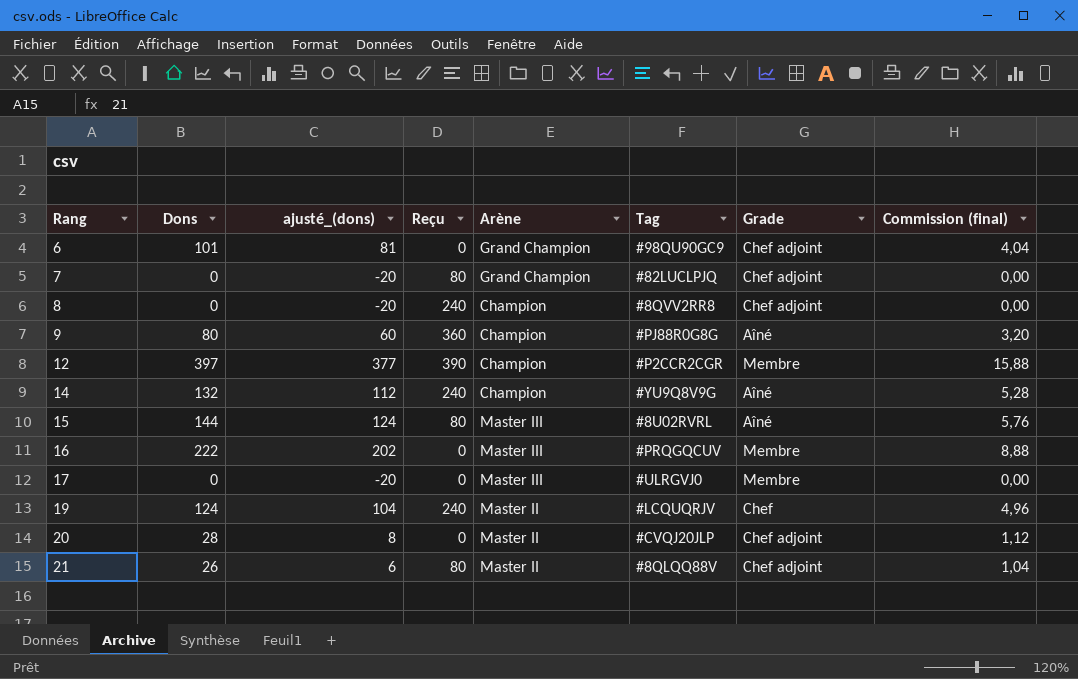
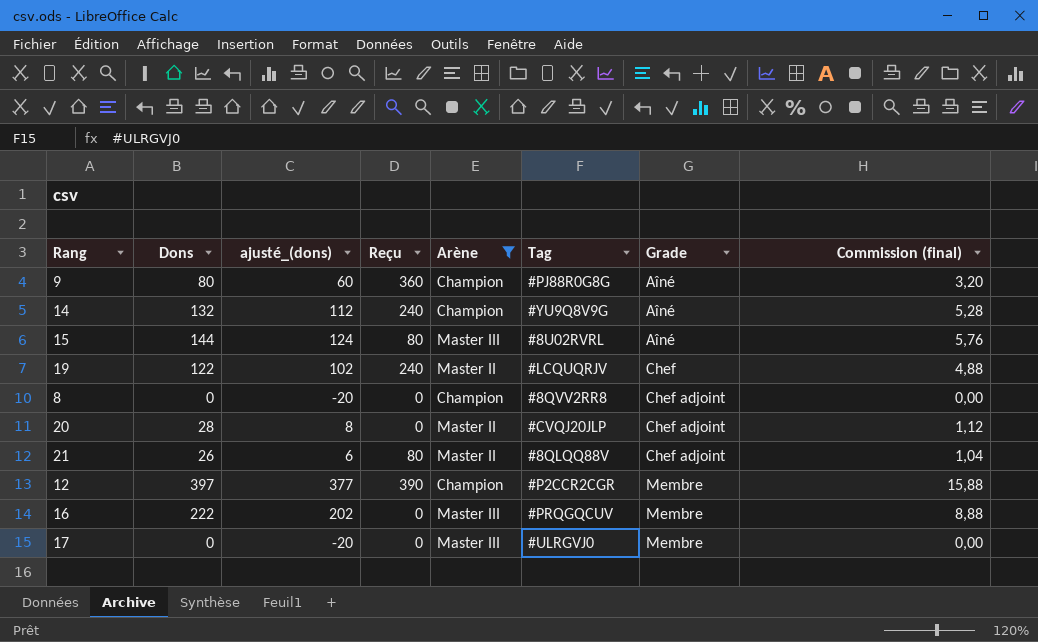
filter: none -> Arène != Grand Champion
row order: Rang ascending -> Grade ascending
19 | Dons: 124 -> 122
19 | ajusté_(dons): 104 -> 102
19 | Commission (final): 4,96 -> 4,88
8 | Reçu: 240 -> 0

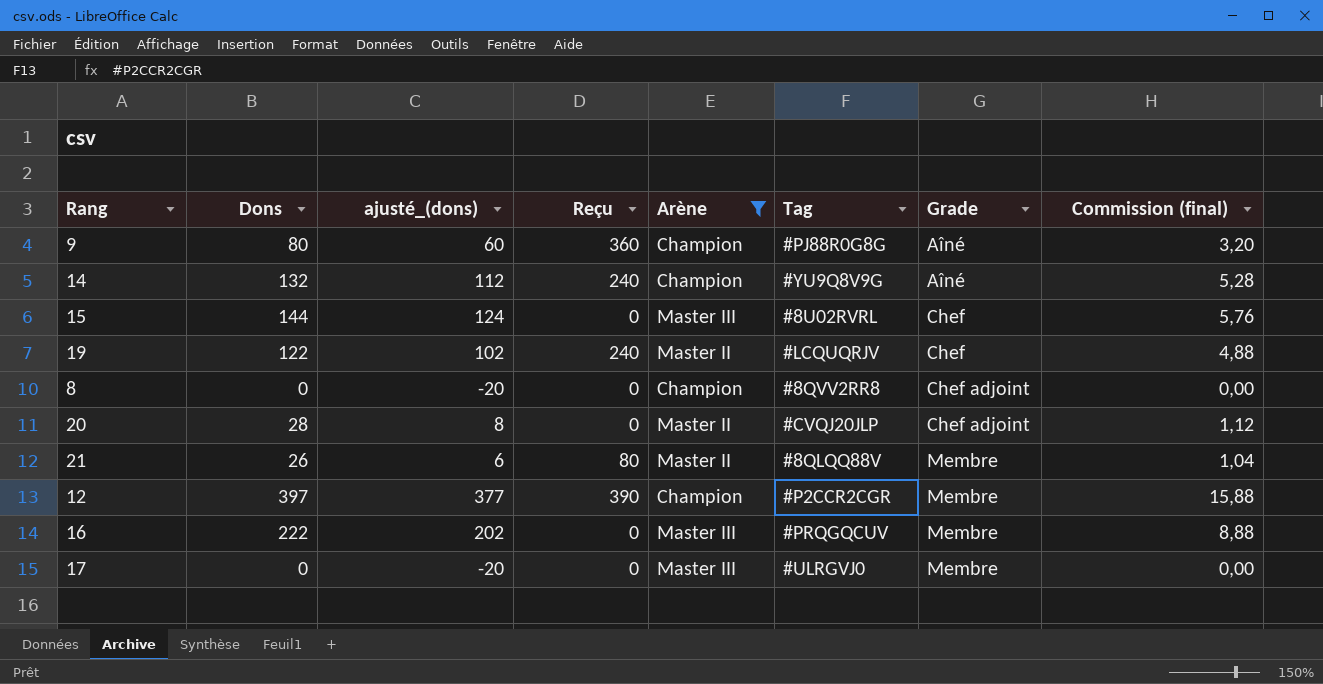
15 | Reçu: 80 -> 0
15 | Grade: Aîné -> Chef
21 | Grade: Chef adjoint -> Membre

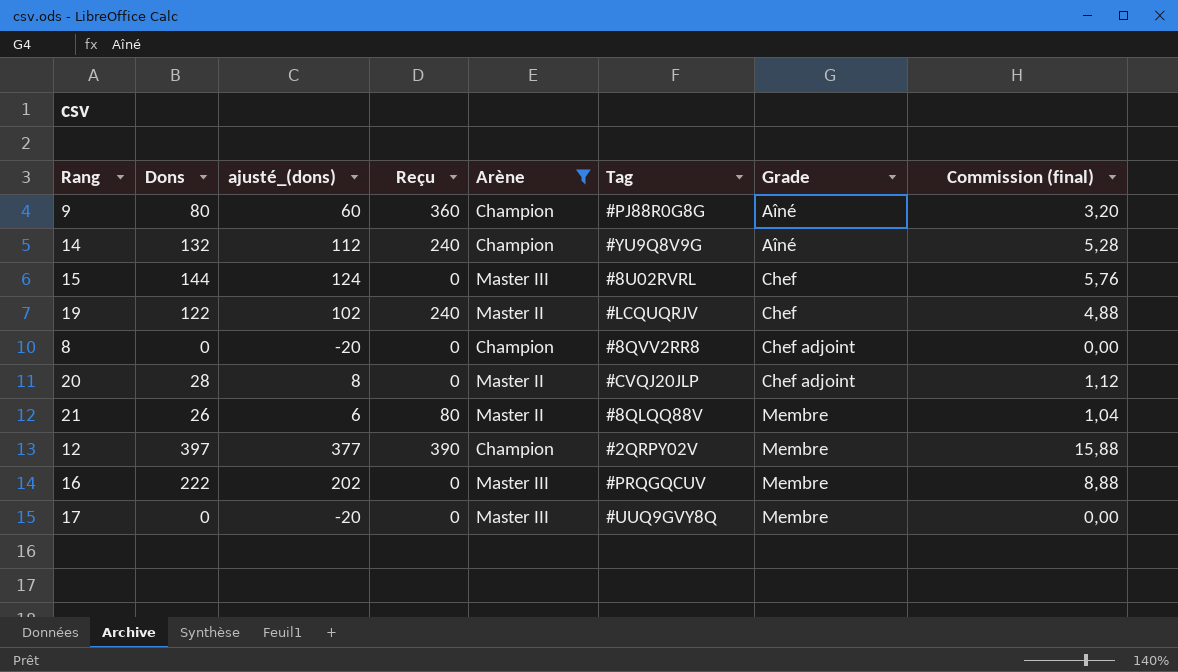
12 | Tag: #P2CCR2CGR -> #2QRPY02V
17 | Tag: #ULRGVJ0 -> #UUQ9GVY8Q

